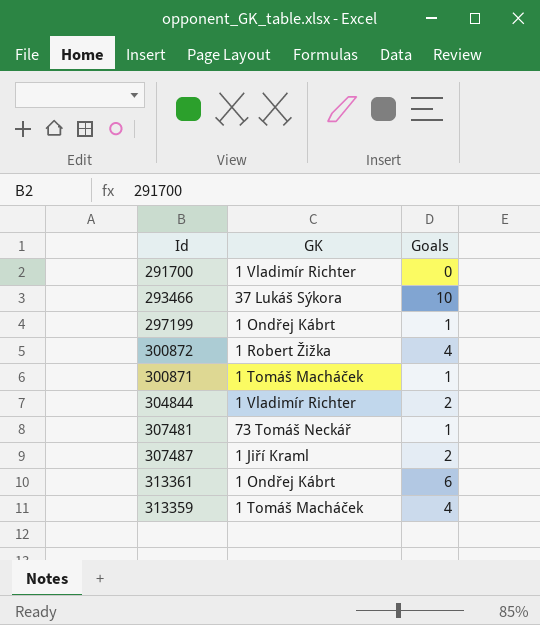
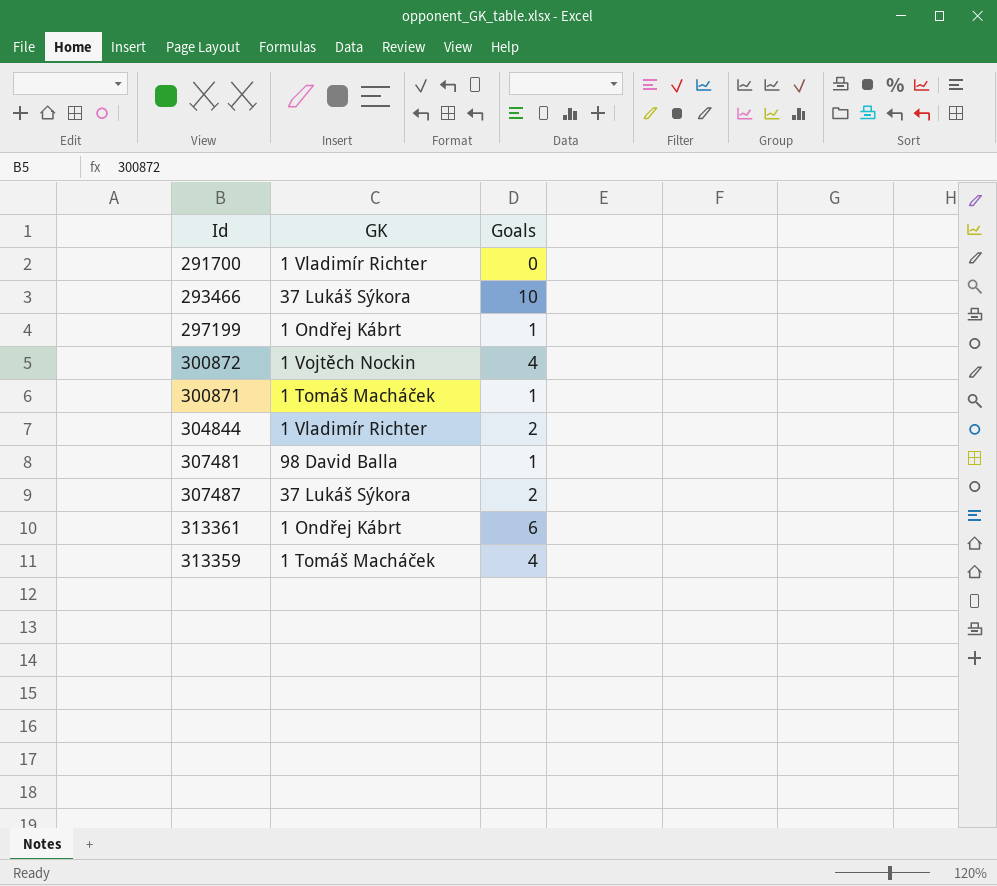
300872 | GK: 1 Robert Žižka -> 1 Vojtěch Nockin
307481 | GK: 73 Tomáš Neckář -> 98 David Balla
307487 | GK: 1 Jiří Kraml -> 37 Lukáš Sýkora

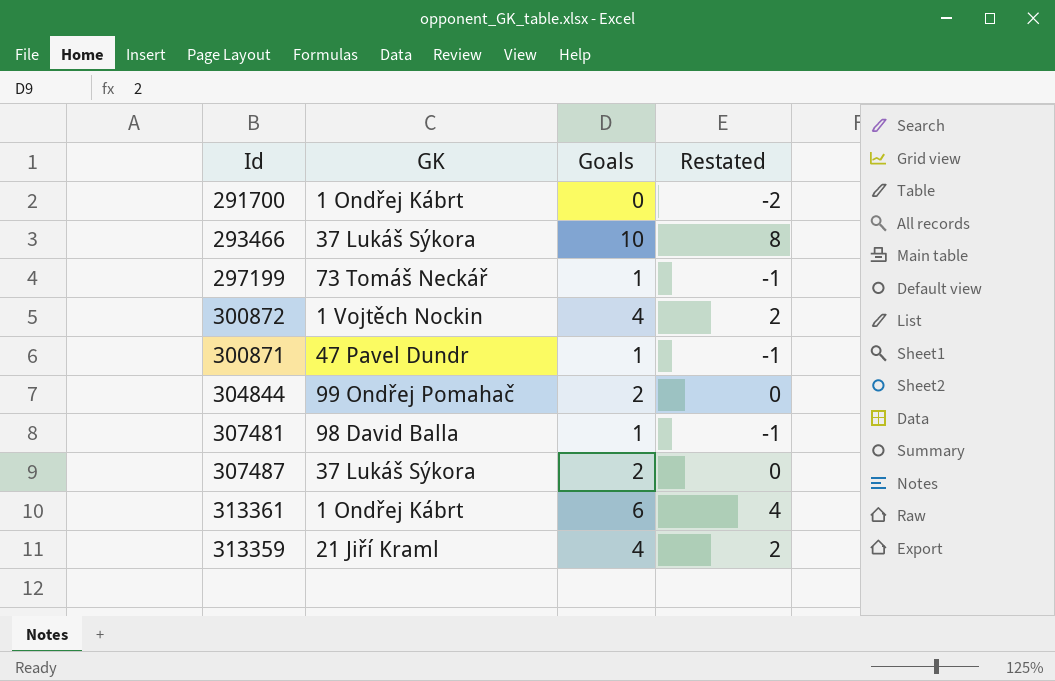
column Restated | formula: none -> [Goals] - 2
291700 | GK: 1 Vladimír Richter -> 1 Ondřej Kábrt
297199 | GK: 1 Ondřej Kábrt -> 73 Tomáš Neckář
300871 | GK: 1 Tomáš Macháček -> 47 Pavel Dundr
304844 | GK: 1 Vladimír Richter -> 99 Ondřej Pomahač
313359 | GK: 1 Tomáš Macháček -> 21 Jiří Kraml

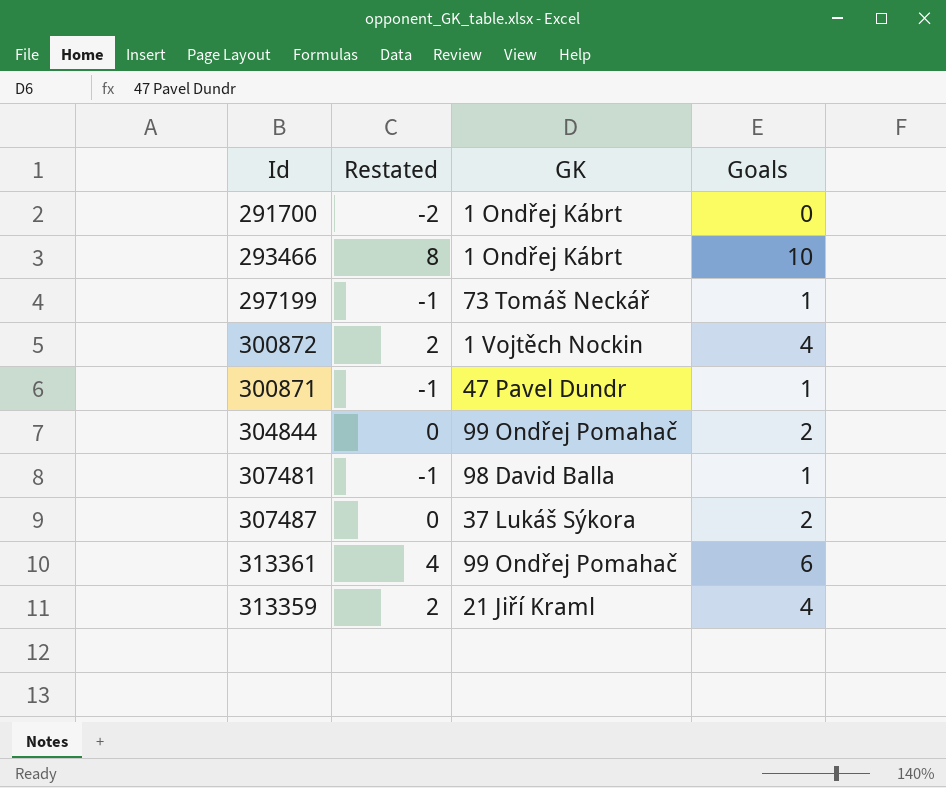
column Restated | position: 4 -> 2
293466 | GK: 37 Lukáš Sýkora -> 1 Ondřej Kábrt
313361 | GK: 1 Ondřej Kábrt -> 99 Ondřej Pomahač

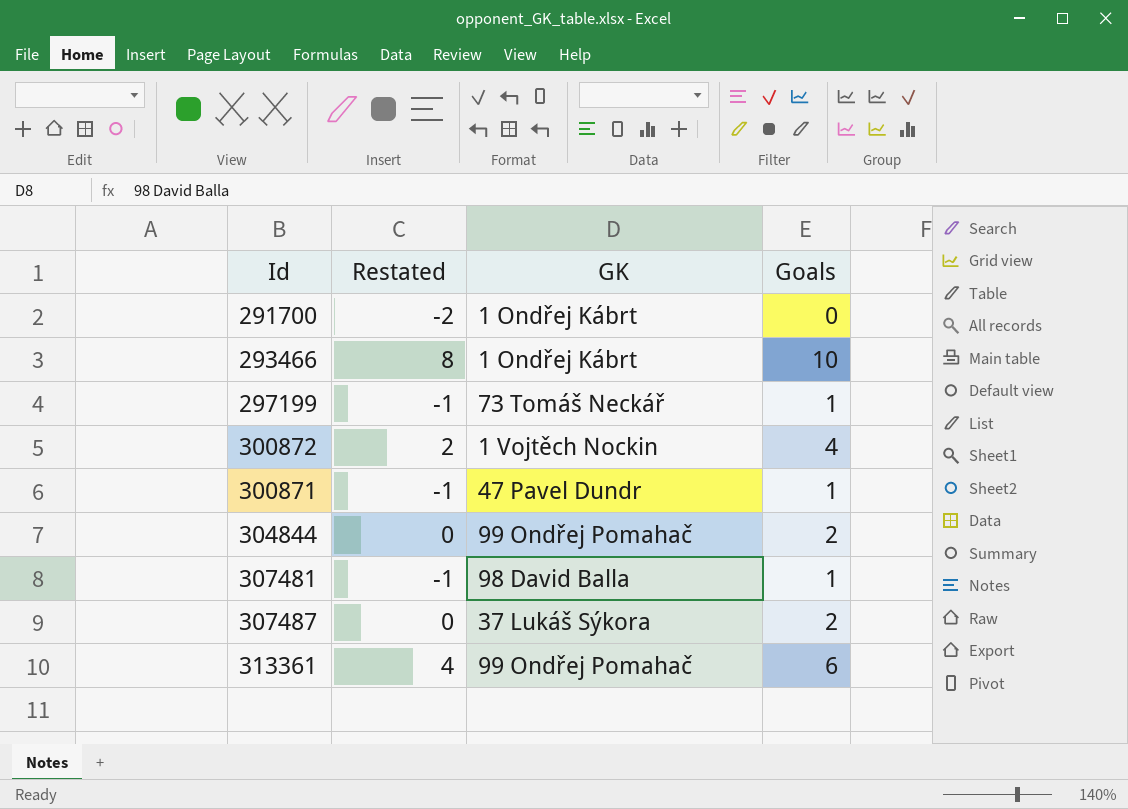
row 313359: 2 | 21 Jiří Kraml | 4 -> none

